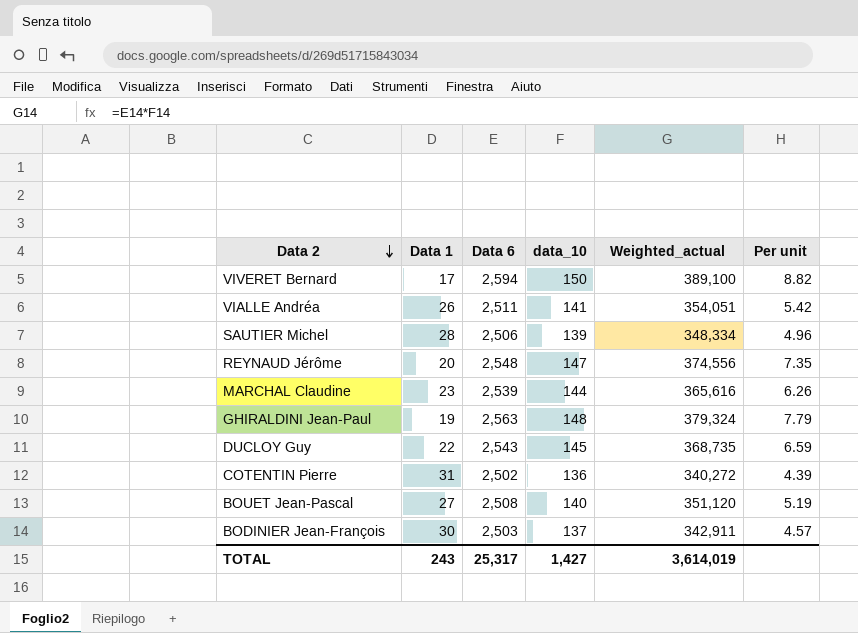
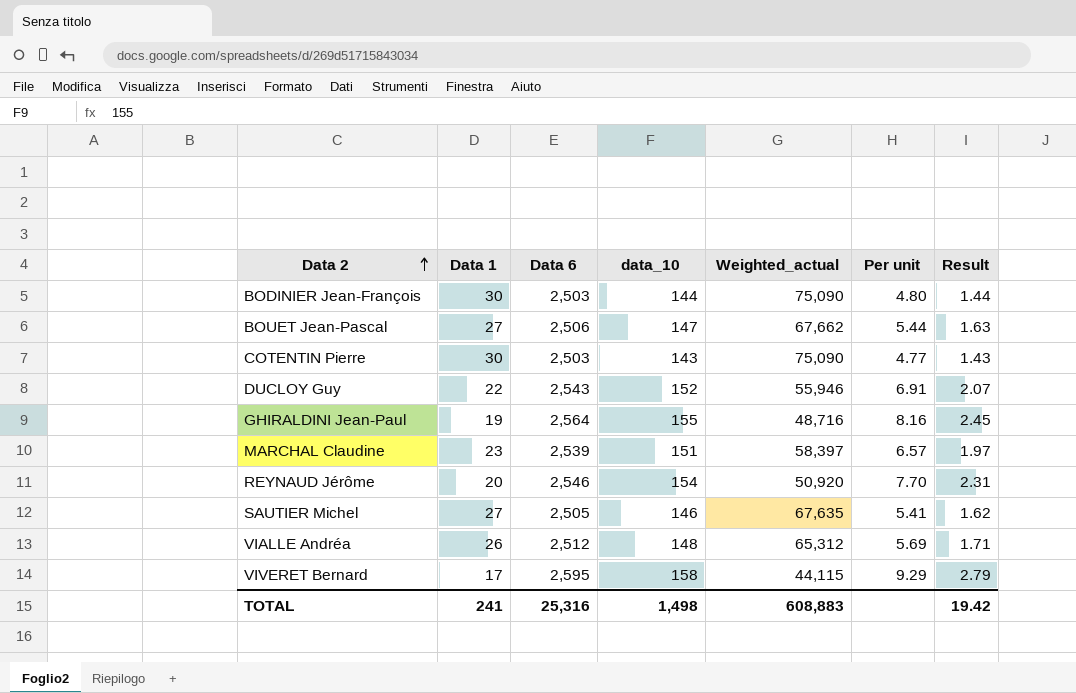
row order: Data 2 descending -> Data 2 ascending
column Weighted_actual | formula: [Data 6] * [data_10] -> [Data 1] * [Data 6]
column Result | formula: none -> [Per unit] * 0.3
BODINIER Jean-François | data_10: 137 -> 144
BODINIER Jean-François | Per unit: 4.57 -> 4.80
BOUET Jean-Pascal | Data 6: 2,508 -> 2,506
BOUET Jean-Pascal | data_10: 140 -> 147
BOUET Jean-Pascal | Per unit: 5.19 -> 5.44
COTENTIN Pierre | Data 1: 31 -> 30
COTENTIN Pierre | Data 6: 2,502 -> 2,503
COTENTIN Pierre | data_10: 136 -> 143
COTENTIN Pierre | Per unit: 4.39 -> 4.77
DUCLOY Guy | data_10: 145 -> 152
DUCLOY Guy | Per unit: 6.59 -> 6.91
GHIRALDINI Jean-Paul | Data 6: 2,563 -> 2,564
GHIRALDINI Jean-Paul | data_10: 148 -> 155
GHIRALDINI Jean-Paul | Per unit: 7.79 -> 8.16
MARCHAL Claudine | data_10: 144 -> 151
MARCHAL Claudine | Per unit: 6.26 -> 6.57
REYNAUD Jérôme | Data 6: 2,548 -> 2,546
REYNAUD Jérôme | data_10: 147 -> 154
REYNAUD Jérôme | Per unit: 7.35 -> 7.70
SAUTIER Michel | Data 1: 28 -> 27
SAUTIER Michel | Data 6: 2,506 -> 2,505
SAUTIER Michel | data_10: 139 -> 146
SAUTIER Michel | Per unit: 4.96 -> 5.41
VIALLE Andréa | Data 6: 2,511 -> 2,512
VIALLE Andréa | data_10: 141 -> 148
VIALLE Andréa | Per unit: 5.42 -> 5.69
VIVERET Bernard | Data 6: 2,594 -> 2,595
VIVERET Bernard | data_10: 150 -> 158
VIVERET Bernard | Per unit: 8.82 -> 9.29
TOTAL | Data 1: 243 -> 241
TOTAL | Data 6: 25,317 -> 25,316
TOTAL | data_10: 1,427 -> 1,498
TOTAL | Weighted_actual: 3,614,019 -> 608,883

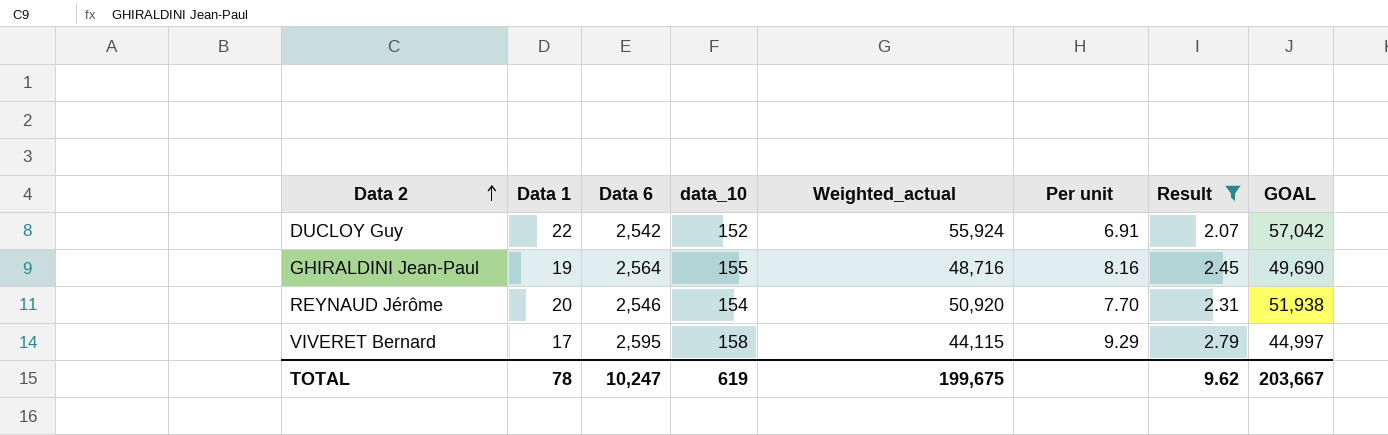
filter: none -> Result >= 2.07
column GOAL | formula: none -> [Weighted_actual] * 1.02
DUCLOY Guy | Data 6: 2,543 -> 2,542
DUCLOY Guy | Weighted_actual: 55,946 -> 55,924
TOTAL | Data 1: 241 -> 78
TOTAL | Data 6: 25,316 -> 10,247
TOTAL | data_10: 1,498 -> 619
TOTAL | Weighted_actual: 608,883 -> 199,675
TOTAL | Result: 19.42 -> 9.62

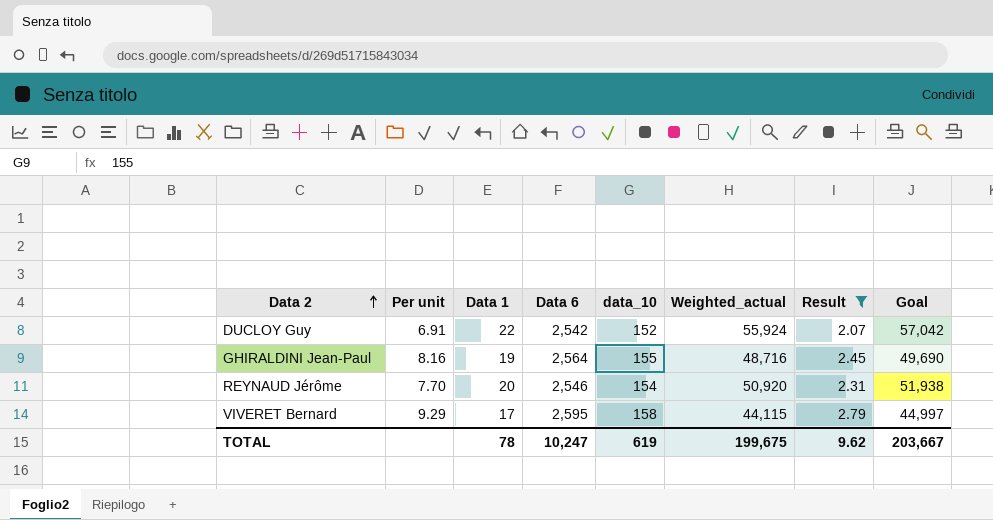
column Per unit | position: 6 -> 2
column name: GOAL -> Goal

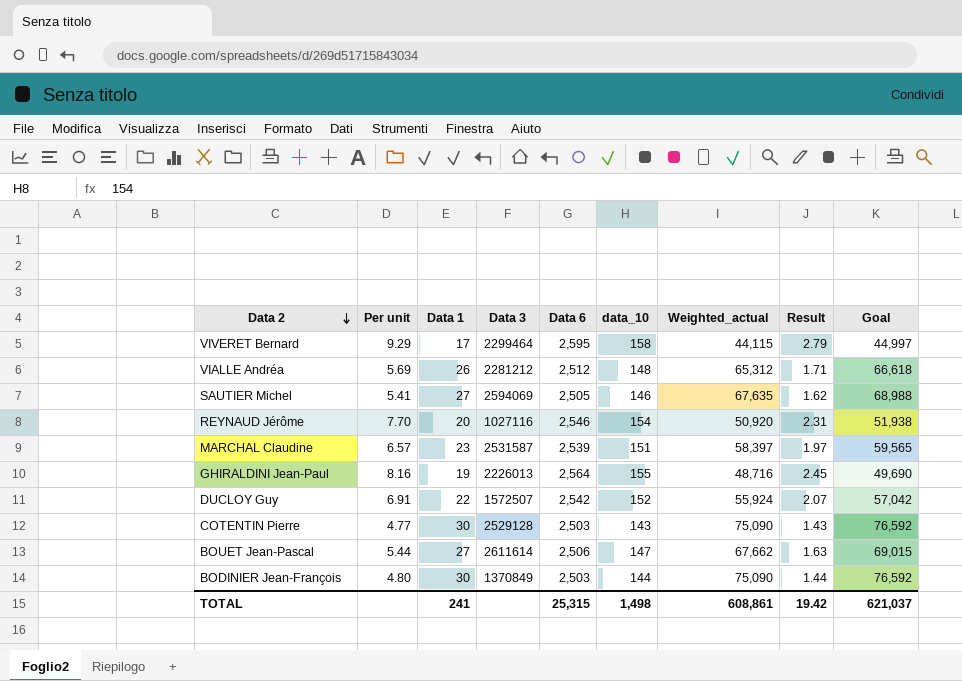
filter: Result >= 2.07 -> none
row order: Data 2 ascending -> Data 2 descending
column Data 3 | position: none -> 4
TOTAL | Data 1: 78 -> 241
TOTAL | Data 6: 10,247 -> 25,315
TOTAL | data_10: 619 -> 1,498
TOTAL | Weighted_actual: 199,675 -> 608,861
TOTAL | Result: 9.62 -> 19.42
TOTAL | Goal: 203,667 -> 621,037

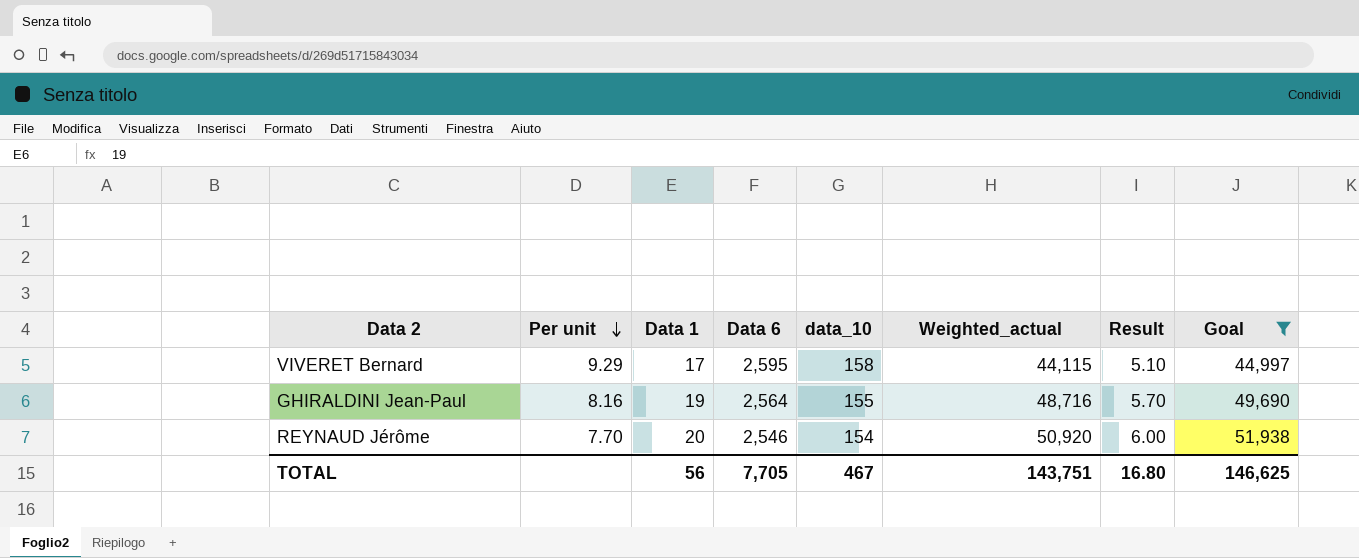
filter: none -> Goal <= 51,938
row order: Data 2 descending -> Per unit descending
column Data 3 | position: 4 -> none
column Result | formula: [Per unit] * 0.3 -> [Data 1] * 0.3
TOTAL | Data 1: 241 -> 56
TOTAL | Data 6: 25,315 -> 7,705
TOTAL | data_10: 1,498 -> 467
TOTAL | Weighted_actual: 608,861 -> 143,751
TOTAL | Result: 19.42 -> 16.80
TOTAL | Goal: 621,037 -> 146,625

